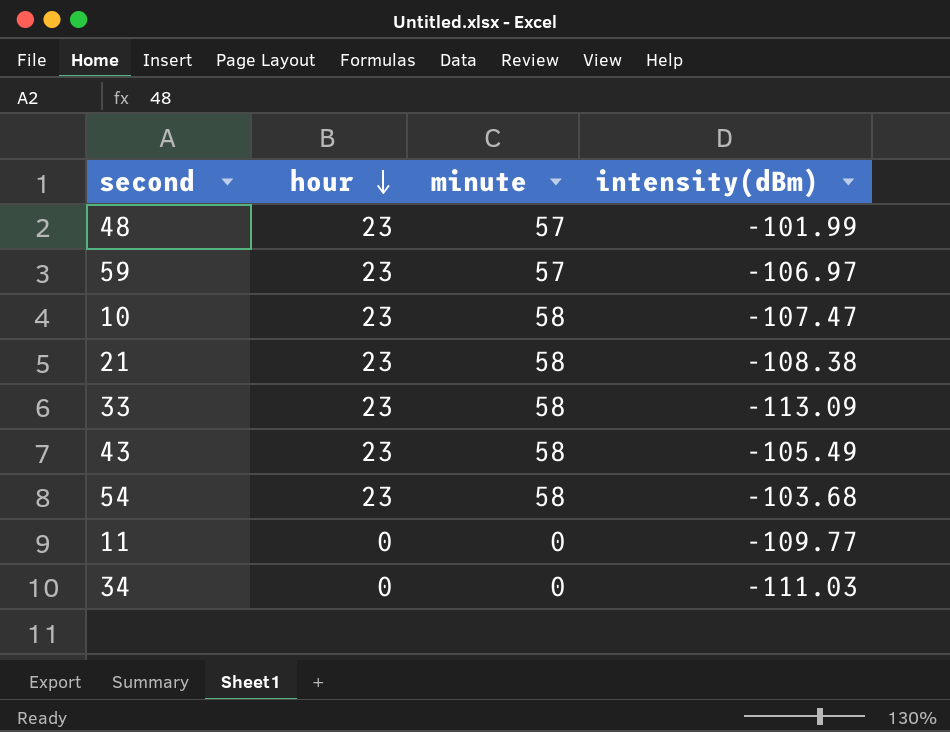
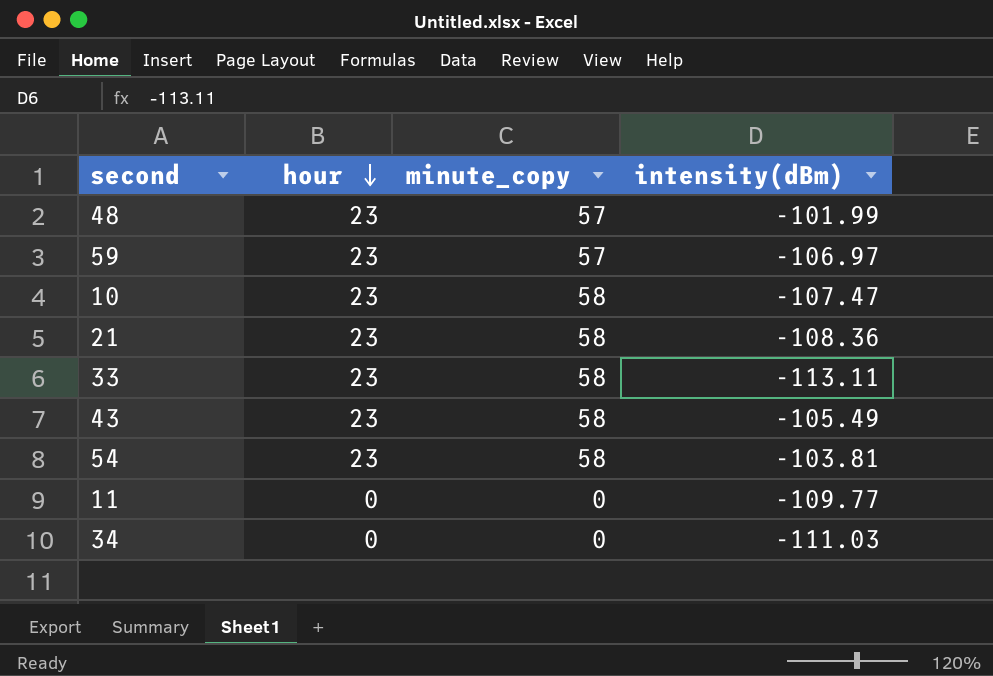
column name: minute -> minute_copy
21 | intensity(dBm): -108.38 -> -108.36
33 | intensity(dBm): -113.09 -> -113.11
54 | intensity(dBm): -103.68 -> -103.81

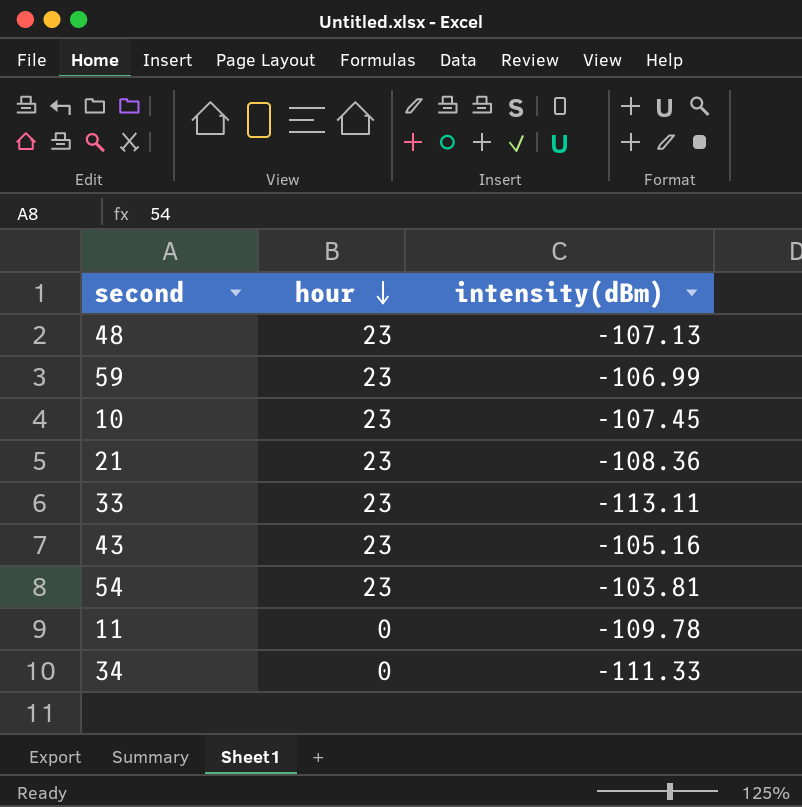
column minute_copy | position: 3 -> none
48 | intensity(dBm): -101.99 -> -107.13
59 | intensity(dBm): -106.97 -> -106.99
10 | intensity(dBm): -107.47 -> -107.45
43 | intensity(dBm): -105.49 -> -105.16
11 | intensity(dBm): -109.77 -> -109.78
34 | intensity(dBm): -111.03 -> -111.33

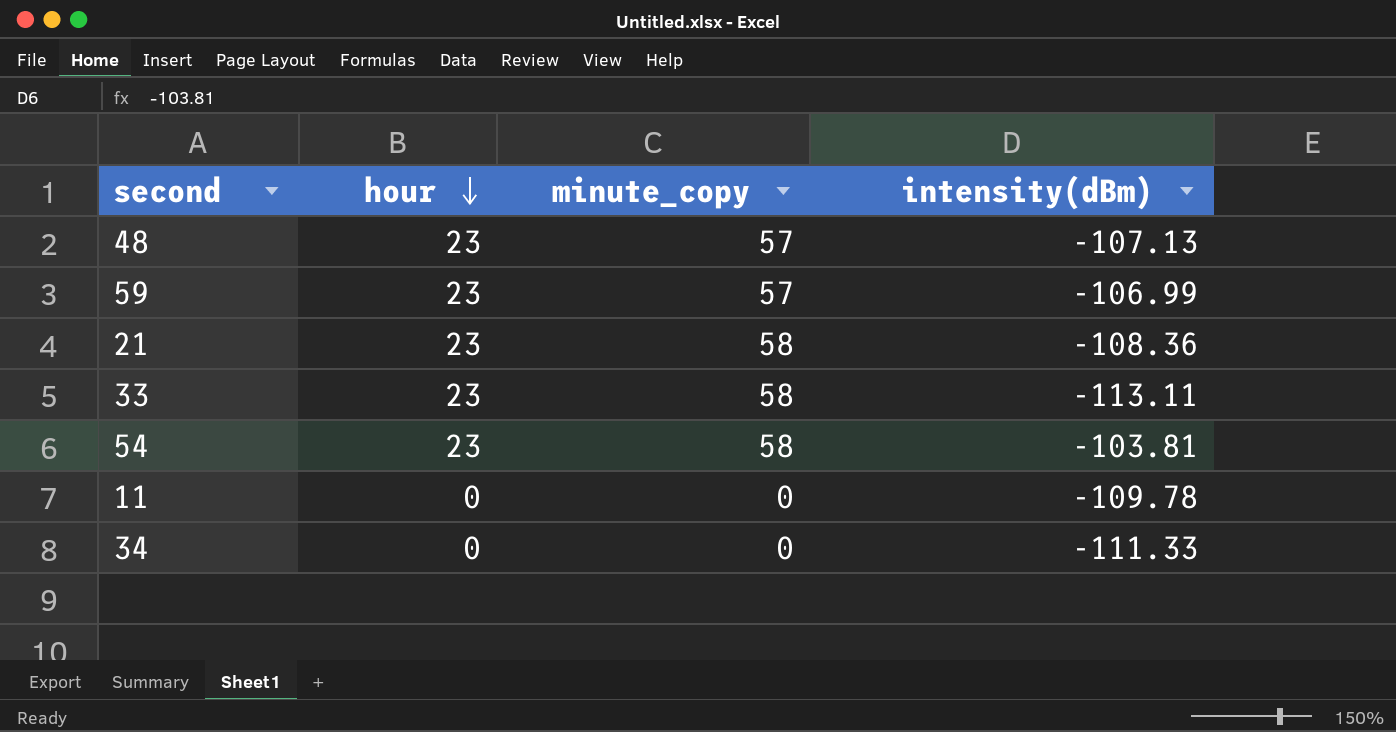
column minute_copy | position: none -> 3
row 10: 23 | -107.45 -> none
row 43: 23 | -105.16 -> none

